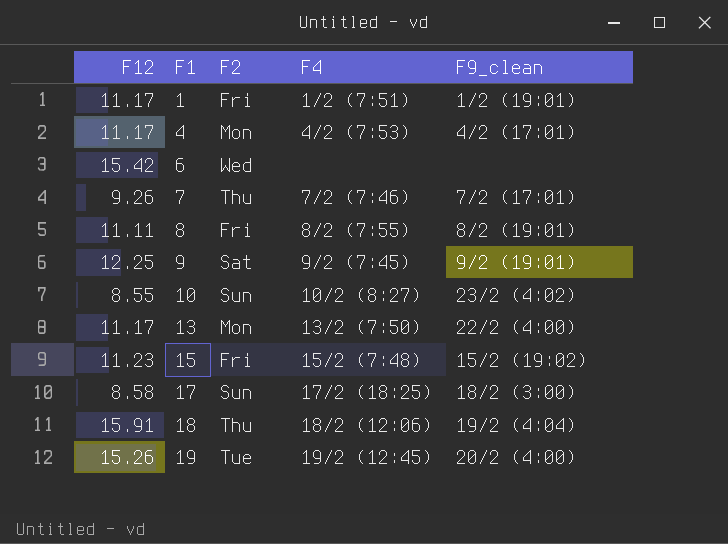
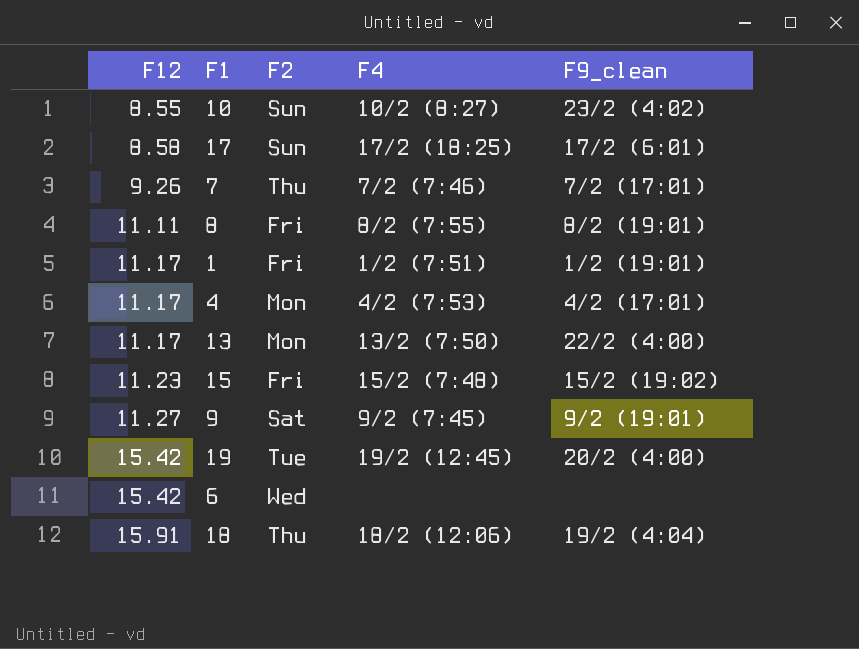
row order: F1 ascending -> F12 ascending
17 | F9_clean: 18/2 (3:00) -> 17/2 (6:01)
9 | F12: 12.25 -> 11.27
19 | F12: 15.26 -> 15.42

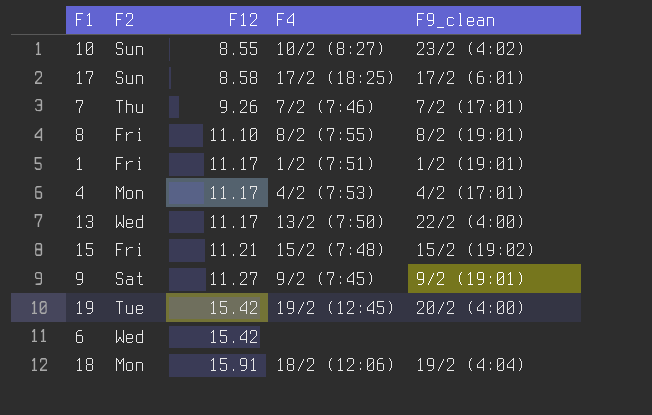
column F12 | position: 1 -> 3
8 | F12: 11.11 -> 11.10
13 | F2: Mon -> Wed
15 | F12: 11.23 -> 11.21
18 | F2: Thu -> Mon

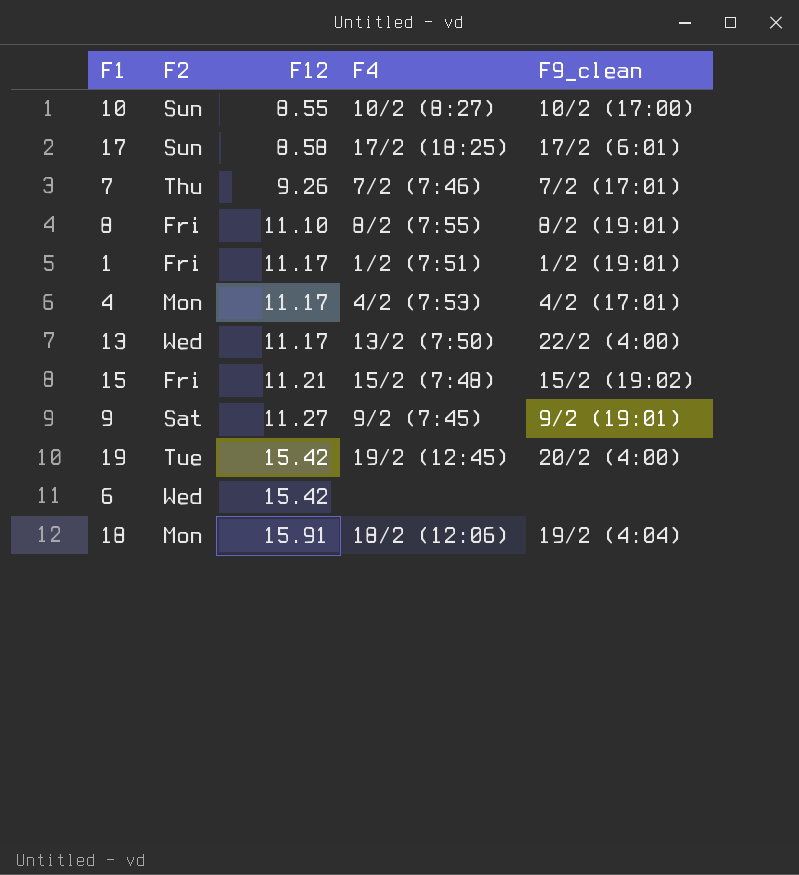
10 | F9_clean: 23/2 (4:02) -> 10/2 (17:00)

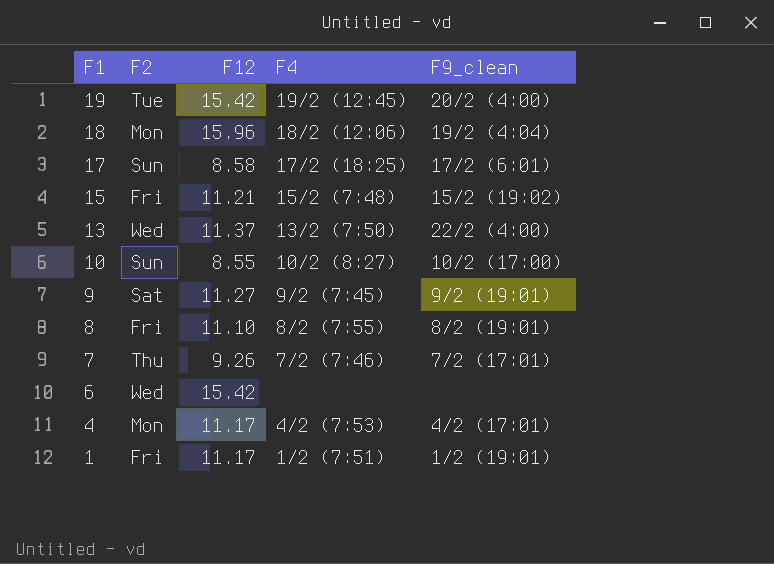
row order: F12 ascending -> F1 descending
18 | F12: 15.91 -> 15.96
13 | F12: 11.17 -> 11.37

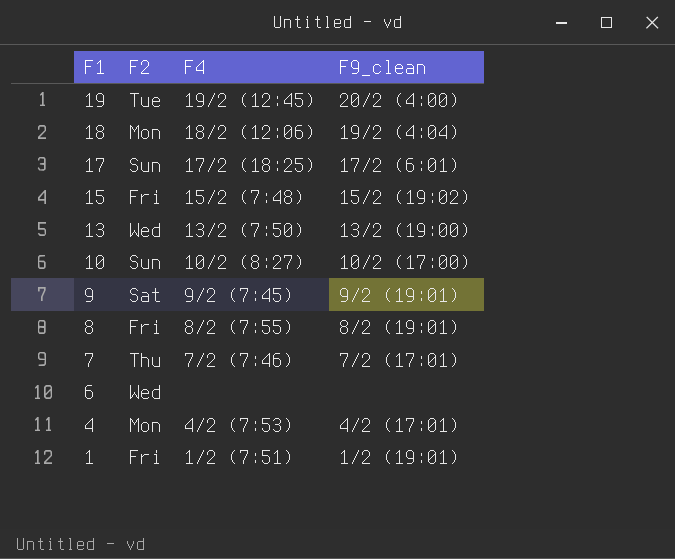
column F12 | position: 3 -> none
13 | F9_clean: 22/2 (4:00) -> 13/2 (19:00)

